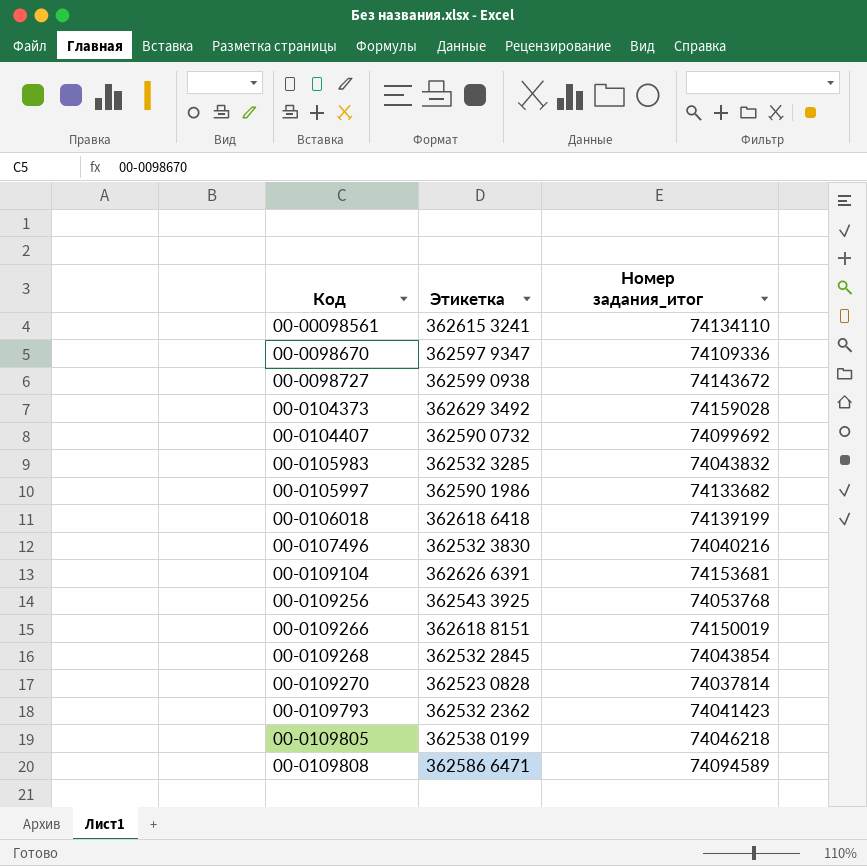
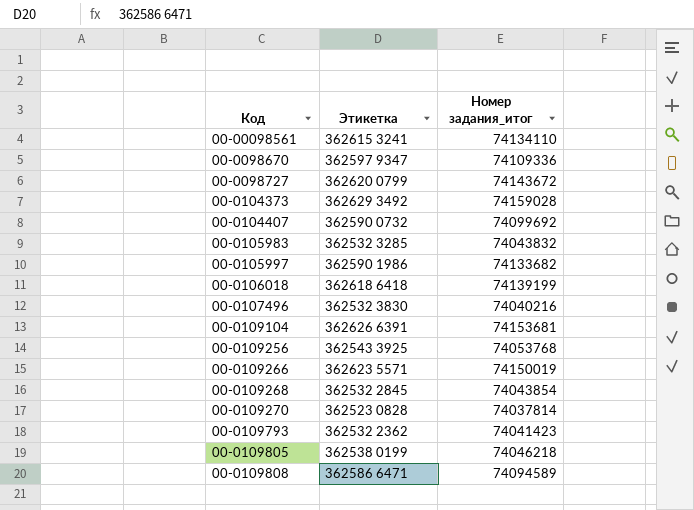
00-0098727 | Этикетка: 362599 0938 -> 362620 0799
00-0109266 | Этикетка: 362618 8151 -> 362623 5571

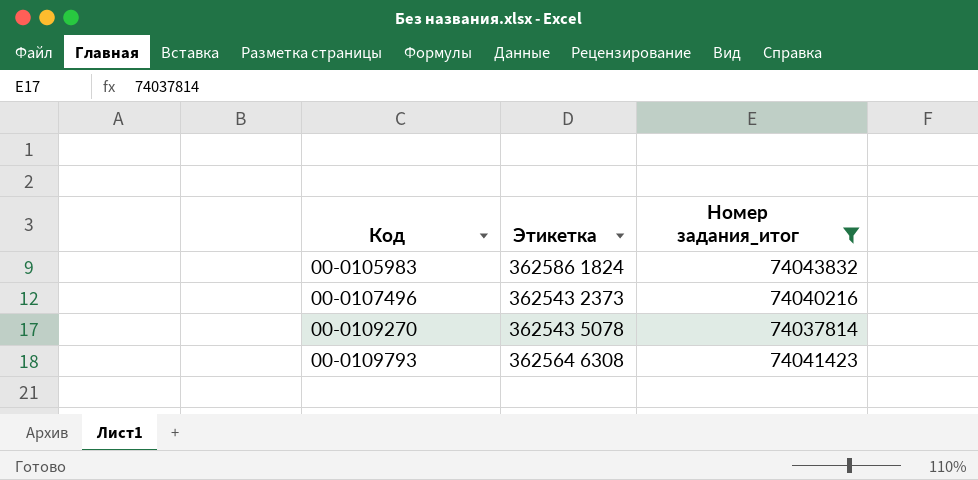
filter: none -> Номер задания_итог <= 74043832
00-0105983 | Этикетка: 362532 3285 -> 362586 1824
00-0107496 | Этикетка: 362532 3830 -> 362543 2373
00-0109270 | Этикетка: 362523 0828 -> 362543 5078
00-0109793 | Этикетка: 362532 2362 -> 362564 6308

